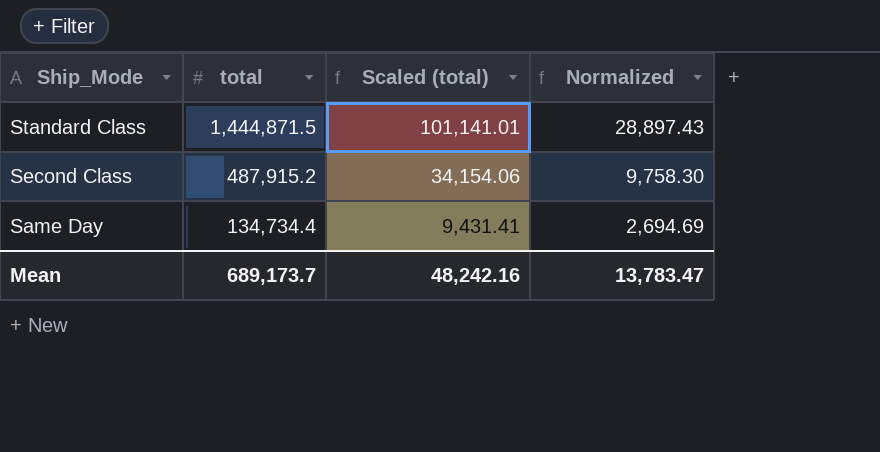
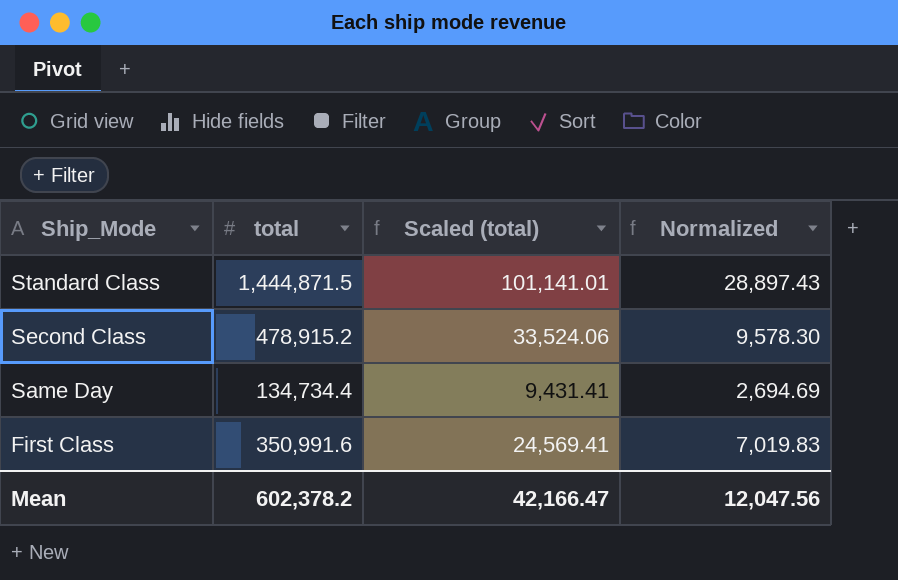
Second Class | total: 487,915.2 -> 478,915.2
Second Class | Scaled (total): 34,154.06 -> 33,524.06
Second Class | Normalized: 9,758.30 -> 9,578.30
row First Class: none -> 350,991.6 | 24,569.41 | 7,019.83
Mean | total: 689,173.7 -> 602,378.2
Mean | Scaled (total): 48,242.16 -> 42,166.47
Mean | Normalized: 13,783.47 -> 12,047.56

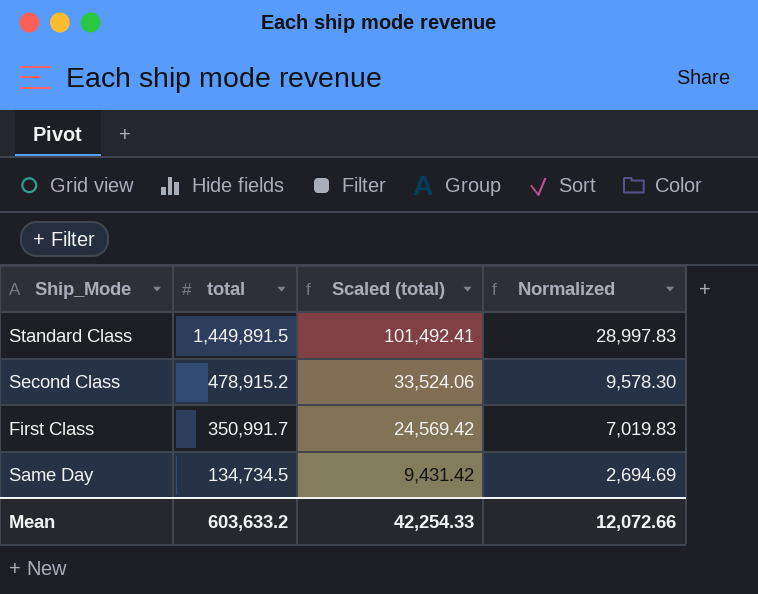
row order: Ship_Mode descending -> total descending
Standard Class | total: 1,444,871.5 -> 1,449,891.5
Standard Class | Scaled (total): 101,141.01 -> 101,492.41
Standard Class | Normalized: 28,897.43 -> 28,997.83
First Class | total: 350,991.6 -> 350,991.7
First Class | Scaled (total): 24,569.41 -> 24,569.42
Same Day | total: 134,734.4 -> 134,734.5
Same Day | Scaled (total): 9,431.41 -> 9,431.42
Mean | total: 602,378.2 -> 603,633.2
Mean | Scaled (total): 42,166.47 -> 42,254.33
Mean | Normalized: 12,047.56 -> 12,072.66

